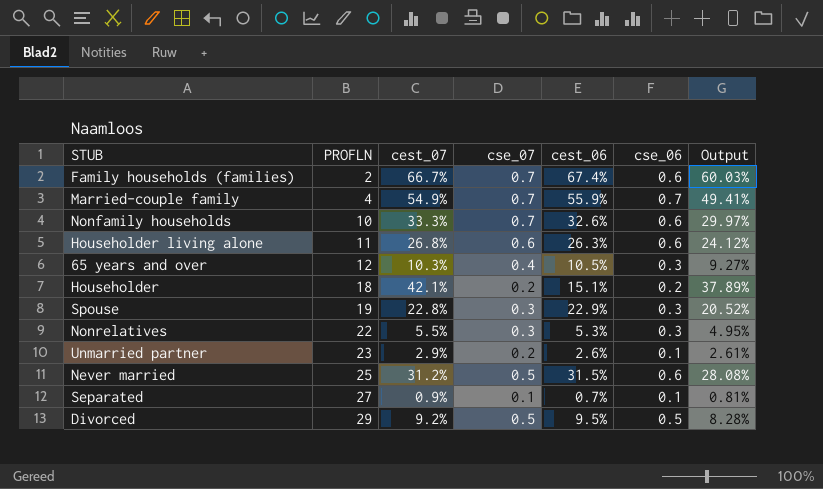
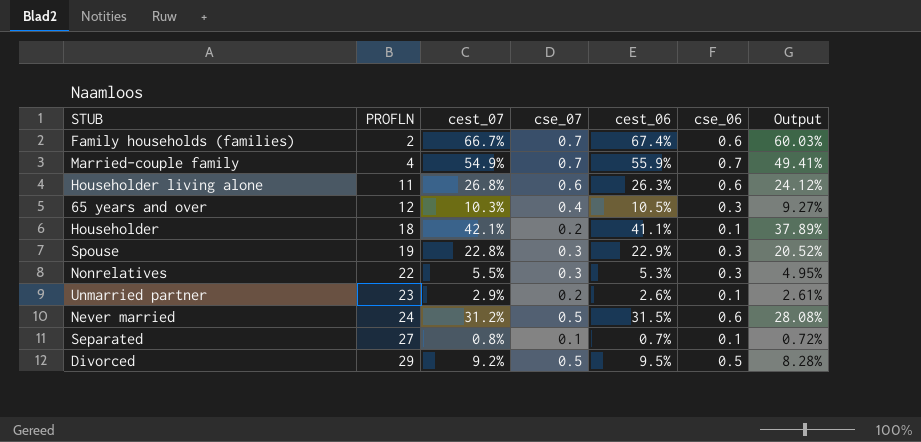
row Nonfamily households: 10 | 33.3% | 0.7 | 32.6% | 0.6 | 29.97% -> none
Householder | cest_06: 15.1% -> 41.1%
Householder | cse_06: 0.2 -> 0.1
Never married | PROFLN: 25 -> 24
Separated | cest_07: 0.9% -> 0.8%
Separated | Output: 0.81% -> 0.72%

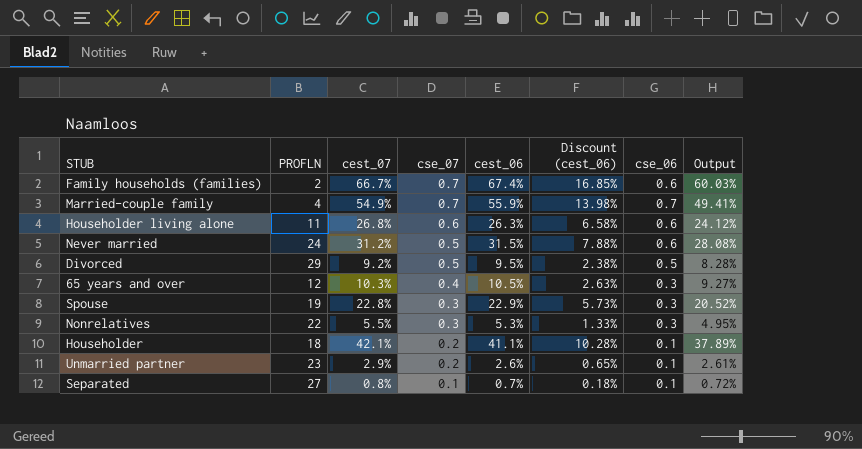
row order: PROFLN ascending -> cse_07 descending
column Discount (cest_06) | formula: none -> [cest_06] * 0.25

